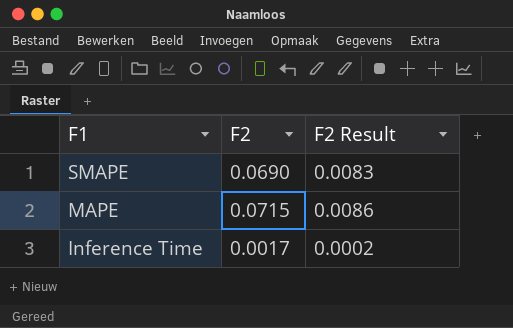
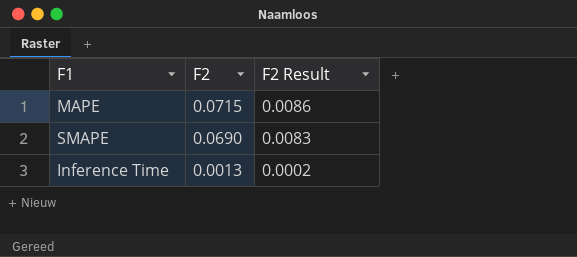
row order: F1 descending -> F2 descending
Inference Time | F2: 0.0017 -> 0.0013

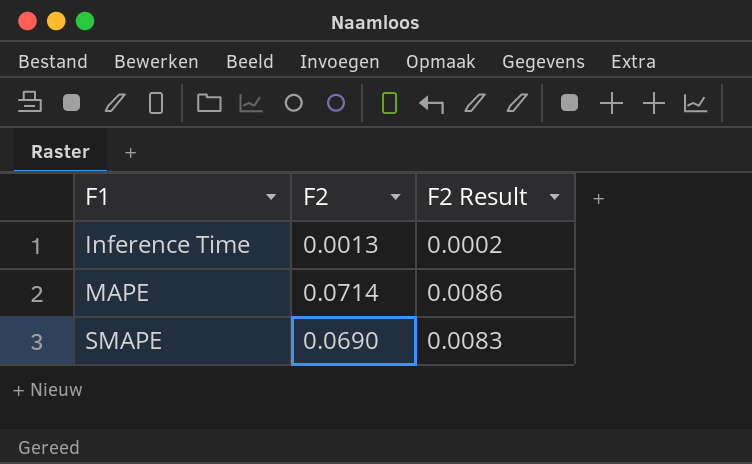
row order: F2 descending -> F1 ascending
MAPE | F2: 0.0715 -> 0.0714

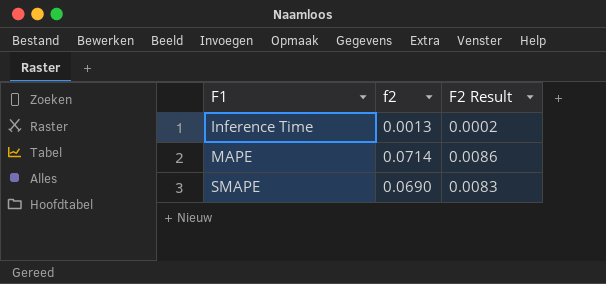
column name: F2 -> f2

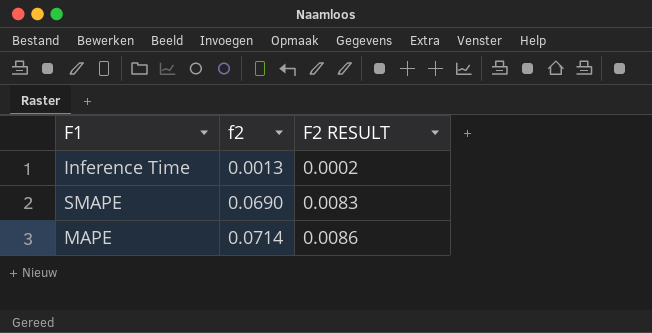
row order: F1 ascending -> f2 ascending
column name: F2 Result -> F2 RESULT

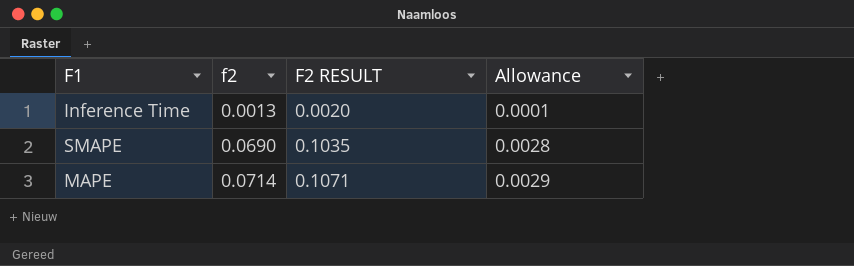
column F2 RESULT | formula: [f2] * 0.12 -> [f2] * 1.5
column Allowance | formula: none -> [f2] * 0.04

